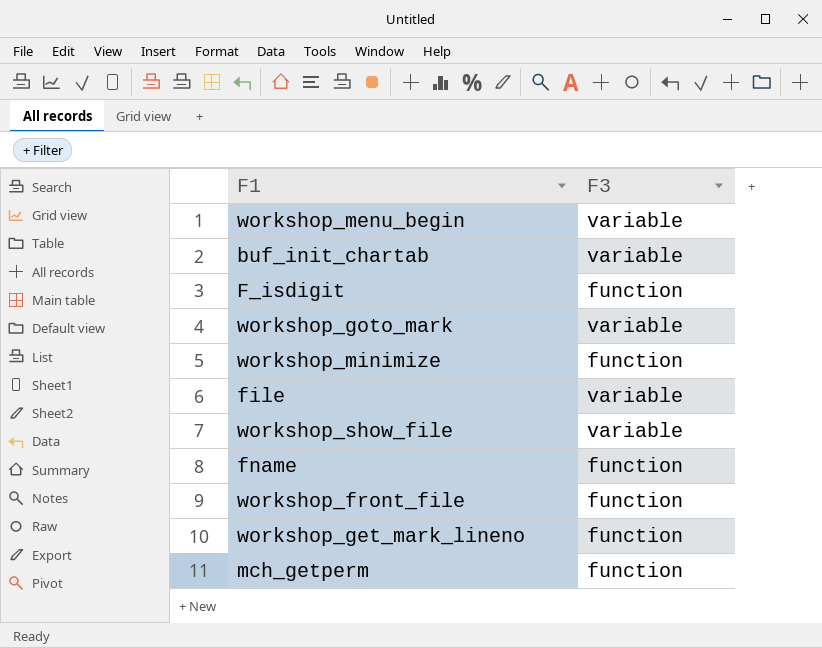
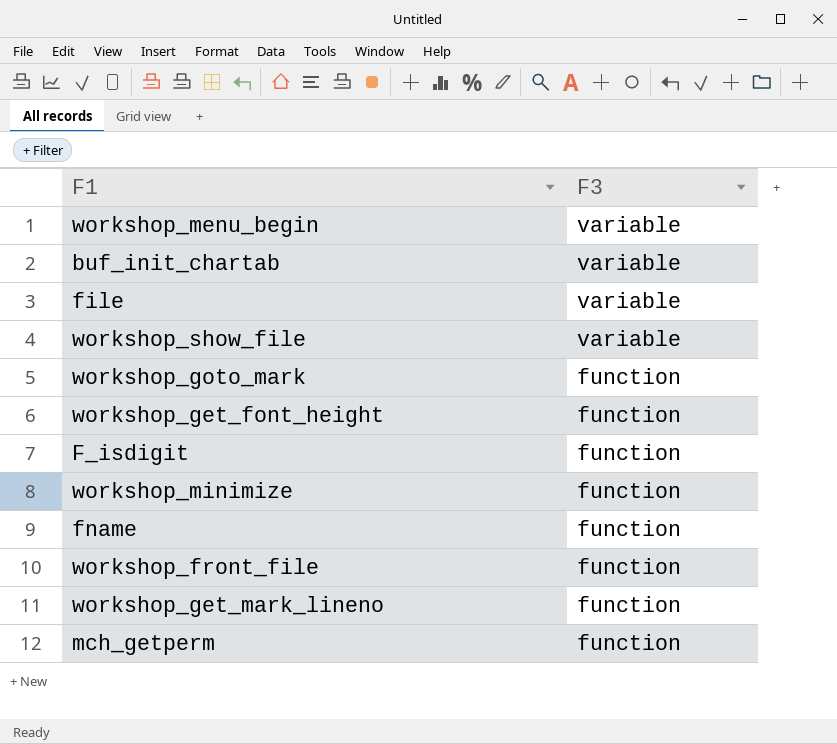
row order: none -> F3 descending
workshop_goto_mark | F3: variable -> function
row workshop_get_font_height: none -> function

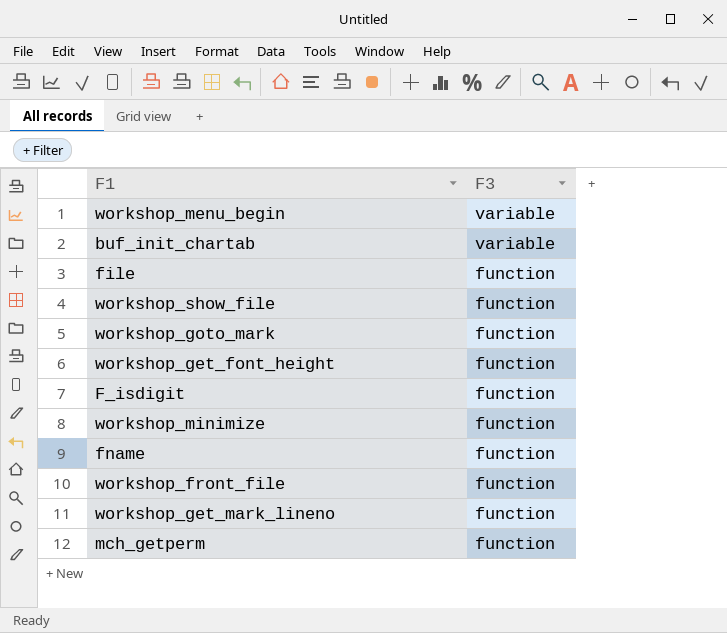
file | F3: variable -> function
workshop_show_file | F3: variable -> function

